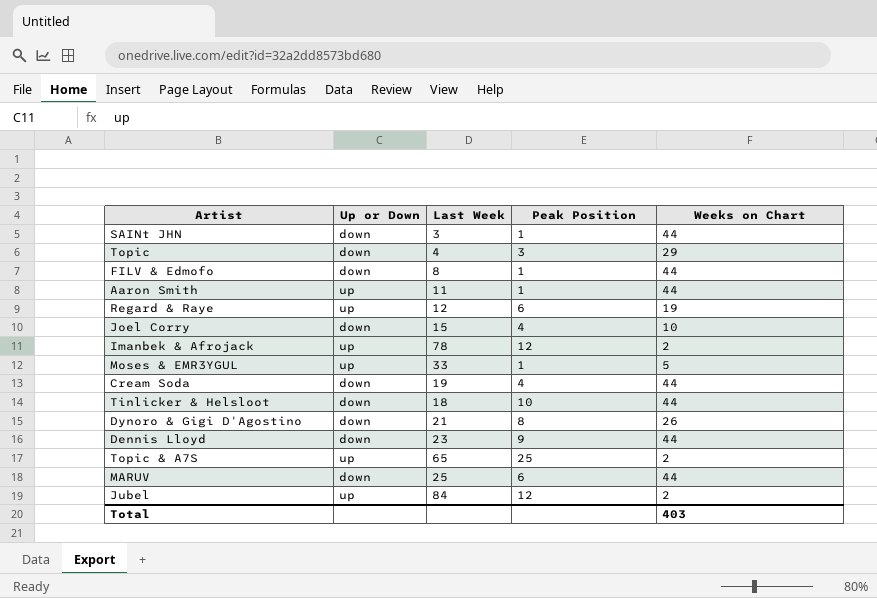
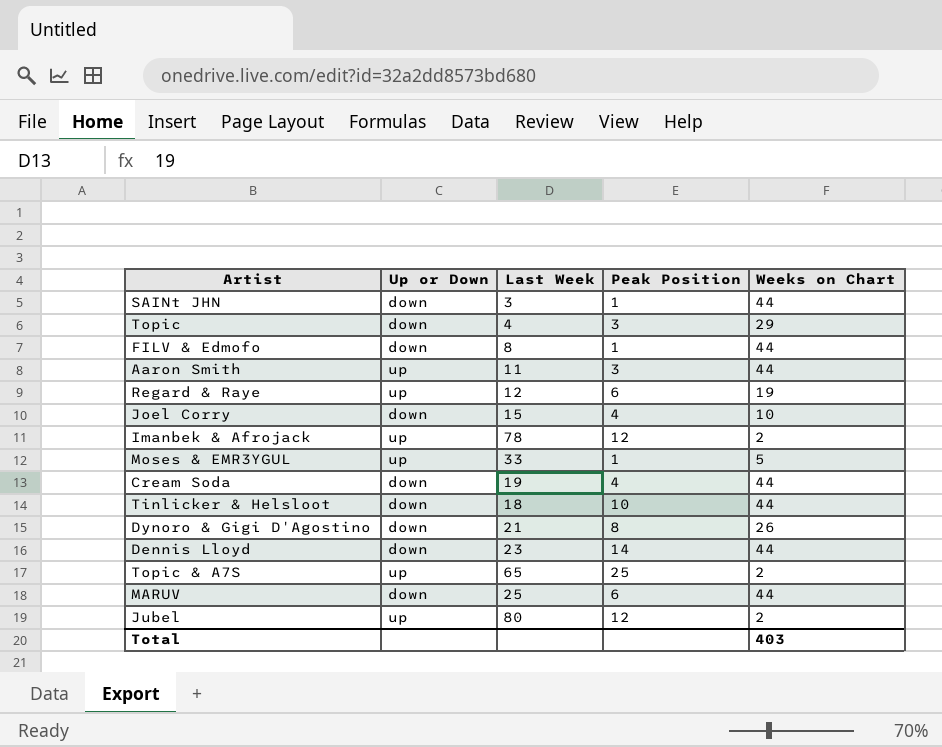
Aaron Smith | Peak Position: 1 -> 3
Dennis Lloyd | Peak Position: 9 -> 14
Jubel | Last Week: 84 -> 80

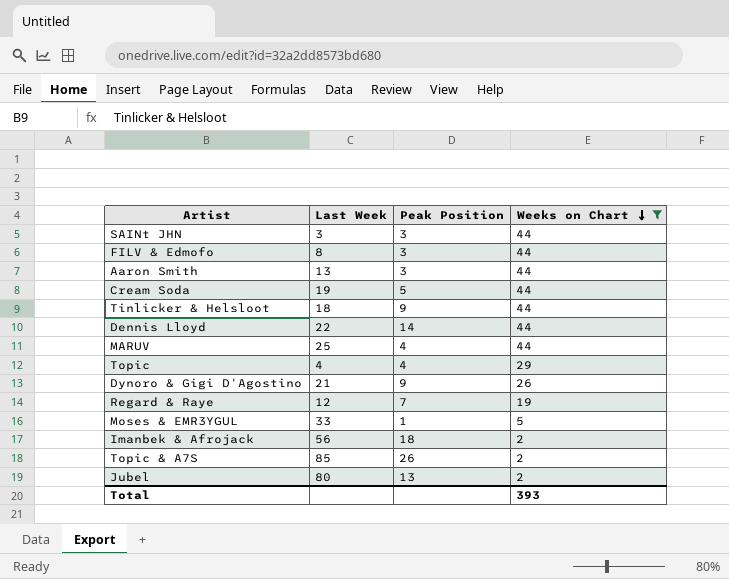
filter: none -> Weeks on Chart != 10
row order: none -> Weeks on Chart descending
column Up or Down | position: 2 -> none
SAINt JHN | Peak Position: 1 -> 3
FILV & Edmofo | Peak Position: 1 -> 3
Aaron Smith | Last Week: 11 -> 13
Cream Soda | Peak Position: 4 -> 5
Tinlicker & Helsloot | Peak Position: 10 -> 9
Dennis Lloyd | Last Week: 23 -> 22
MARUV | Peak Position: 6 -> 4
Topic | Peak Position: 3 -> 4
Dynoro & Gigi D'Agostino | Peak Position: 8 -> 9
Regard & Raye | Peak Position: 6 -> 7
Imanbek & Afrojack | Last Week: 78 -> 56
Imanbek & Afrojack | Peak Position: 12 -> 18
Topic & A7S | Last Week: 65 -> 85
Topic & A7S | Peak Position: 25 -> 26
Jubel | Peak Position: 12 -> 13
Total | Weeks on Chart: 403 -> 393

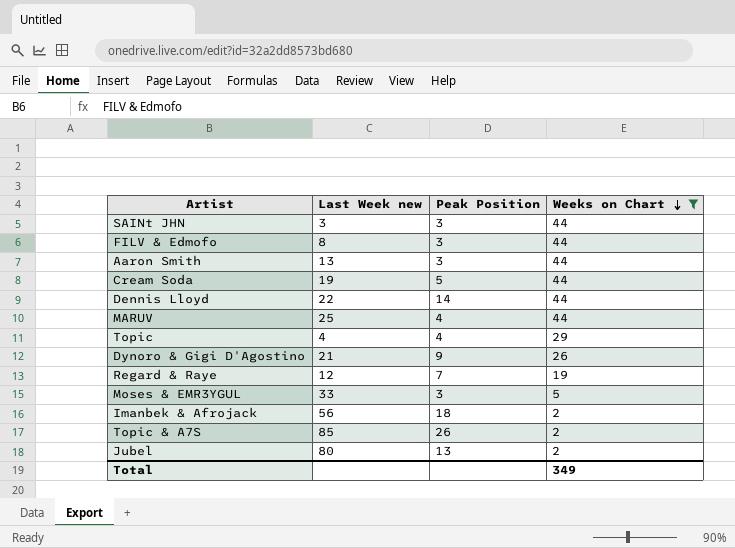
column name: Last Week -> Last Week new
row Tinlicker & Helsloot: 18 | 9 | 44 -> none
Moses & EMR3YGUL | Peak Position: 1 -> 3
Total | Weeks on Chart: 393 -> 349

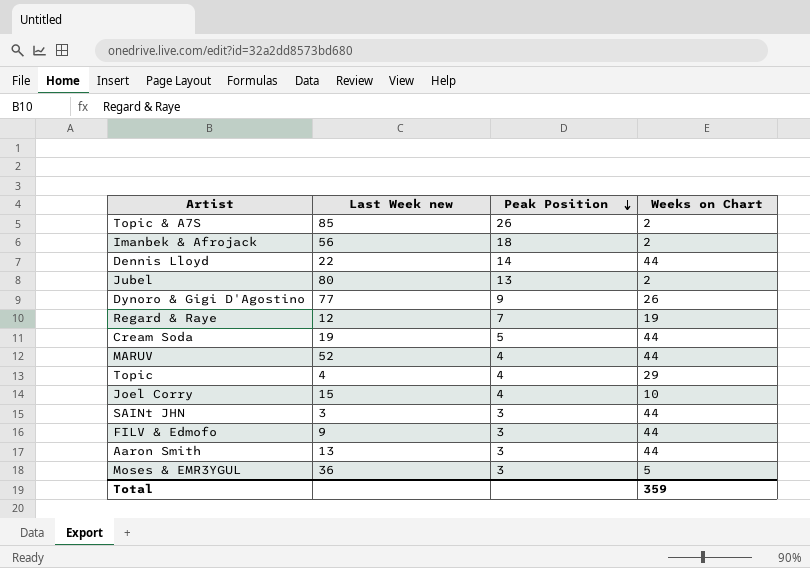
filter: Weeks on Chart != 10 -> none
row order: Weeks on Chart descending -> Peak Position descending
Dynoro & Gigi D'Agostino | Last Week new: 21 -> 77
MARUV | Last Week new: 25 -> 52
FILV & Edmofo | Last Week new: 8 -> 9
Moses & EMR3YGUL | Last Week new: 33 -> 36
Total | Weeks on Chart: 349 -> 359

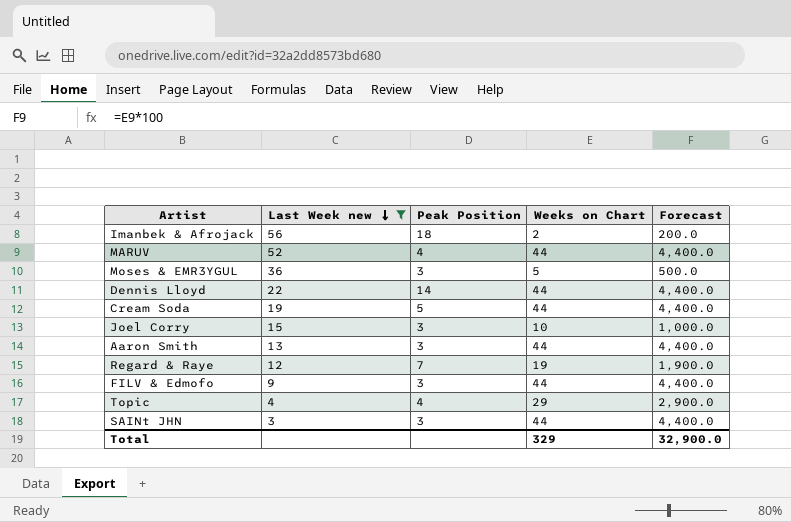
filter: none -> Last Week new <= 56
row order: Peak Position descending -> Last Week new descending
column Forecast | formula: none -> [Weeks on Chart] * 100
Joel Corry | Peak Position: 4 -> 3
Total | Weeks on Chart: 359 -> 329

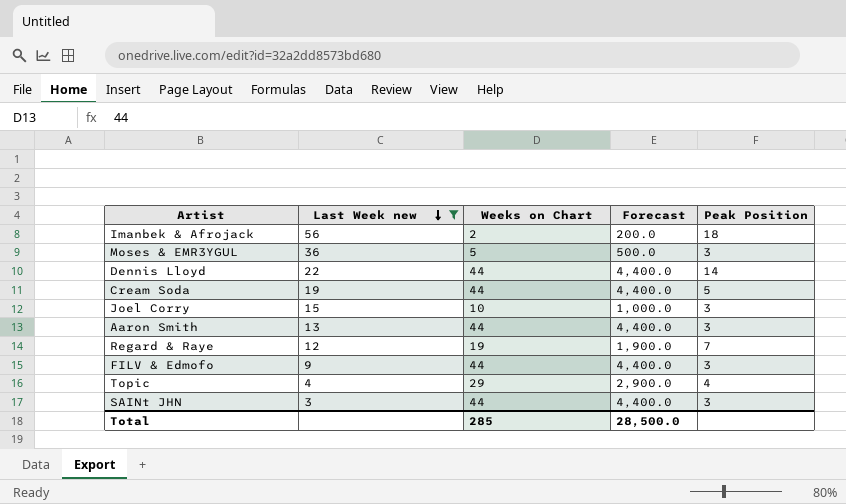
column Peak Position | position: 3 -> 5
row MARUV: 52 | 4 | 44 | 4,400.0 -> none
Total | Weeks on Chart: 329 -> 285
Total | Forecast: 32,900.0 -> 28,500.0

